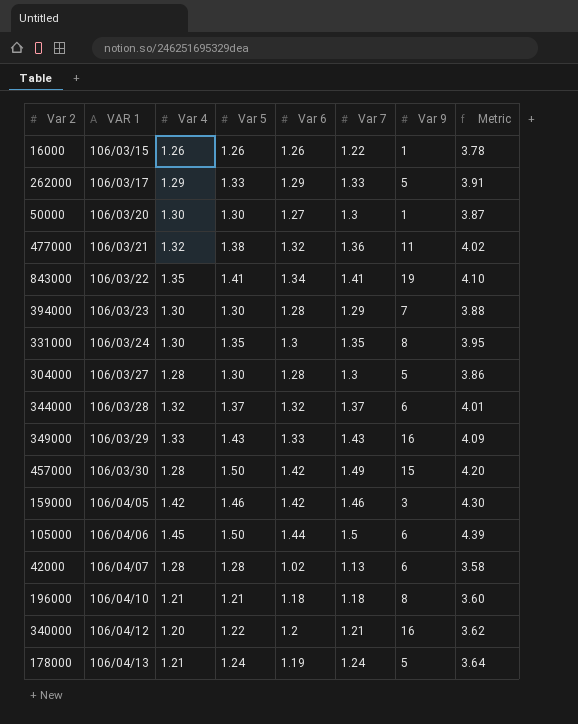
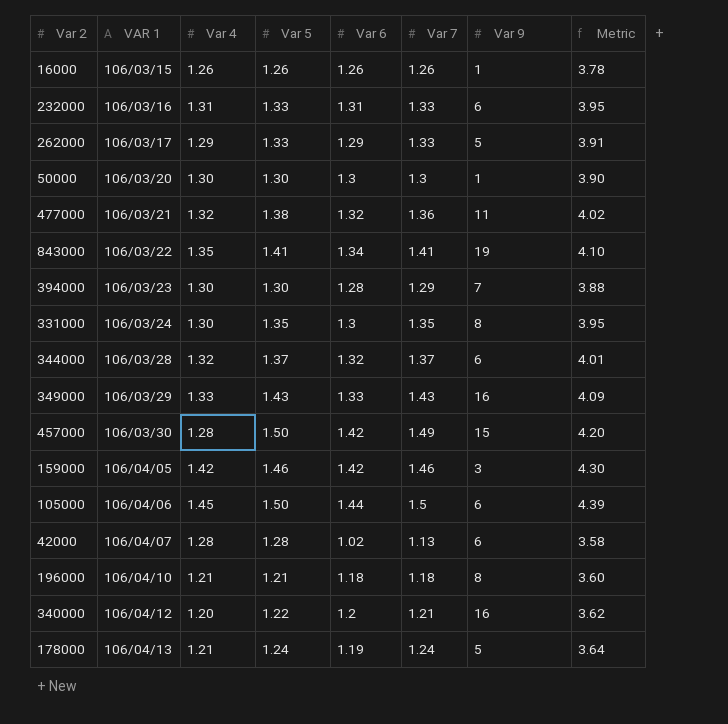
row 304000: 106/03/27 | 1.28 | 1.30 | 1.28 | 1.3 | 5 | 3.86 -> none
16000 | Var 7: 1.22 -> 1.26
row 232000: none -> 106/03/16 | 1.31 | 1.33 | 1.31 | 1.33 | 6 | 3.95
50000 | Var 6: 1.27 -> 1.3
50000 | Metric: 3.87 -> 3.90

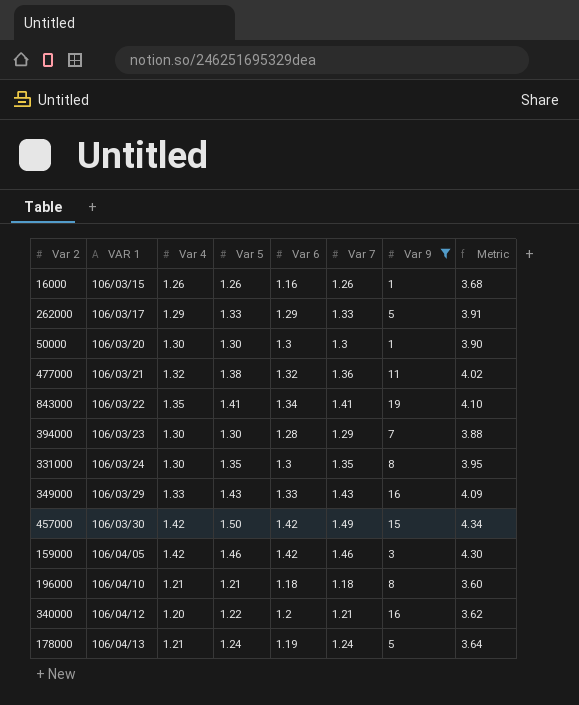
filter: none -> Var 9 != 6
16000 | Var 6: 1.26 -> 1.16
16000 | Metric: 3.78 -> 3.68
457000 | Var 4: 1.28 -> 1.42
457000 | Metric: 4.20 -> 4.34

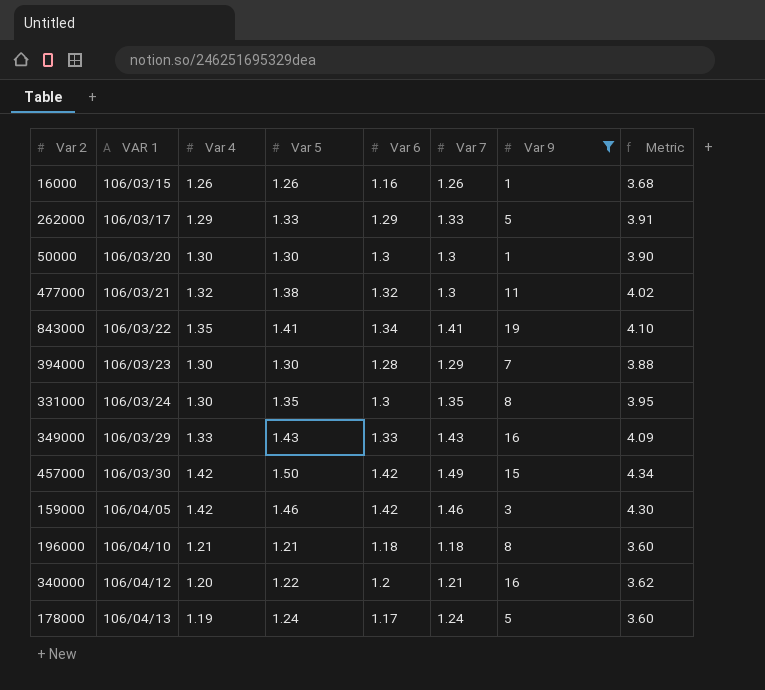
477000 | Var 7: 1.36 -> 1.3
178000 | Var 4: 1.21 -> 1.19
178000 | Var 6: 1.19 -> 1.17
178000 | Metric: 3.64 -> 3.60

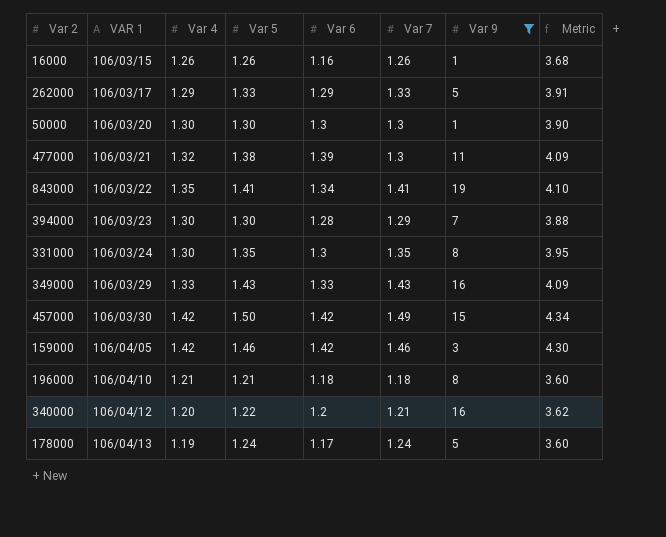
477000 | Var 6: 1.32 -> 1.39
477000 | Metric: 4.02 -> 4.09

